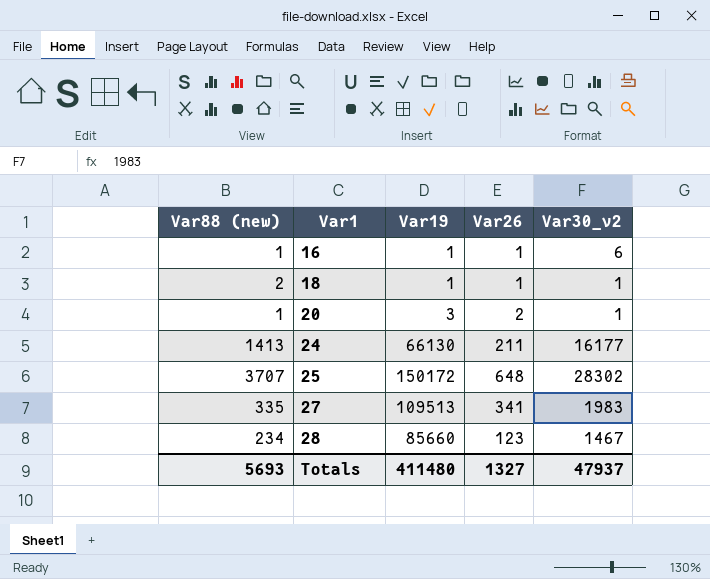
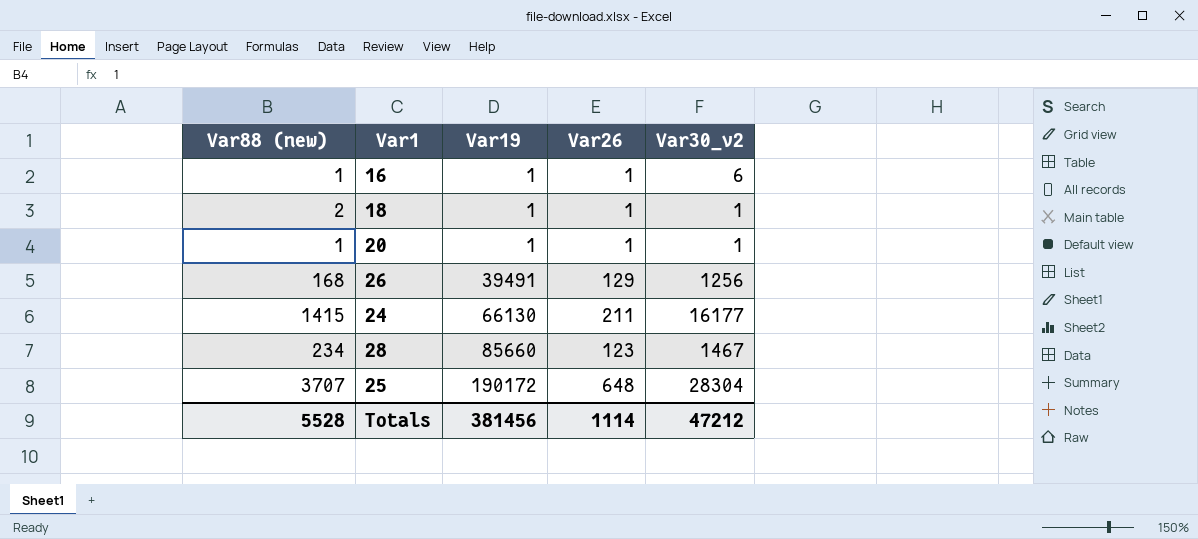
row order: Var1 ascending -> Var19 ascending
row 27: 335 | 109513 | 341 | 1983 -> none
20 | Var19: 3 -> 1
20 | Var26: 2 -> 1
row 26: none -> 168 | 39491 | 129 | 1256
24 | Var88 (new): 1413 -> 1415
25 | Var19: 150172 -> 190172
25 | Var30_v2: 28302 -> 28304
Totals | Var88 (new): 5693 -> 5528
Totals | Var19: 411480 -> 381456
Totals | Var26: 1327 -> 1114
Totals | Var30_v2: 47937 -> 47212

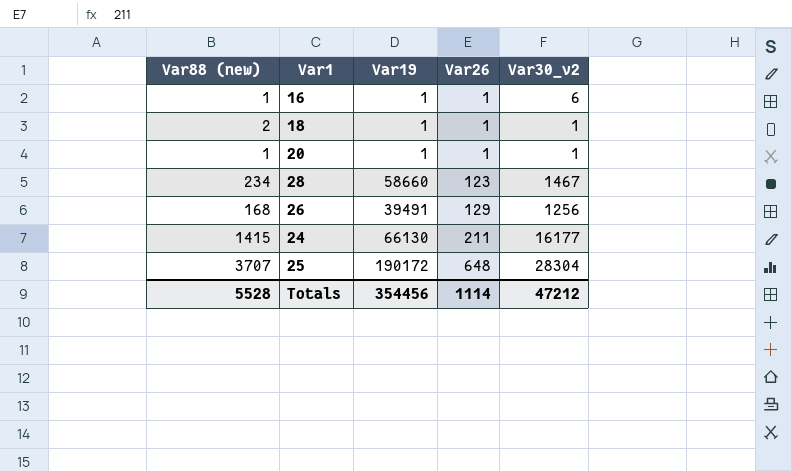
row order: Var19 ascending -> Var26 ascending
28 | Var19: 85660 -> 58660
Totals | Var19: 381456 -> 354456

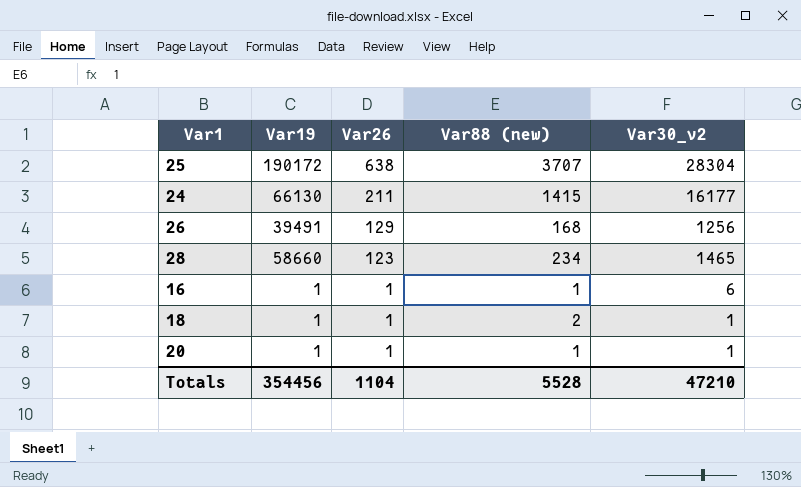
row order: Var26 ascending -> Var26 descending
column Var88 (new) | position: 1 -> 4
25 | Var26: 648 -> 638
28 | Var30_v2: 1467 -> 1465
Totals | Var26: 1114 -> 1104
Totals | Var30_v2: 47212 -> 47210

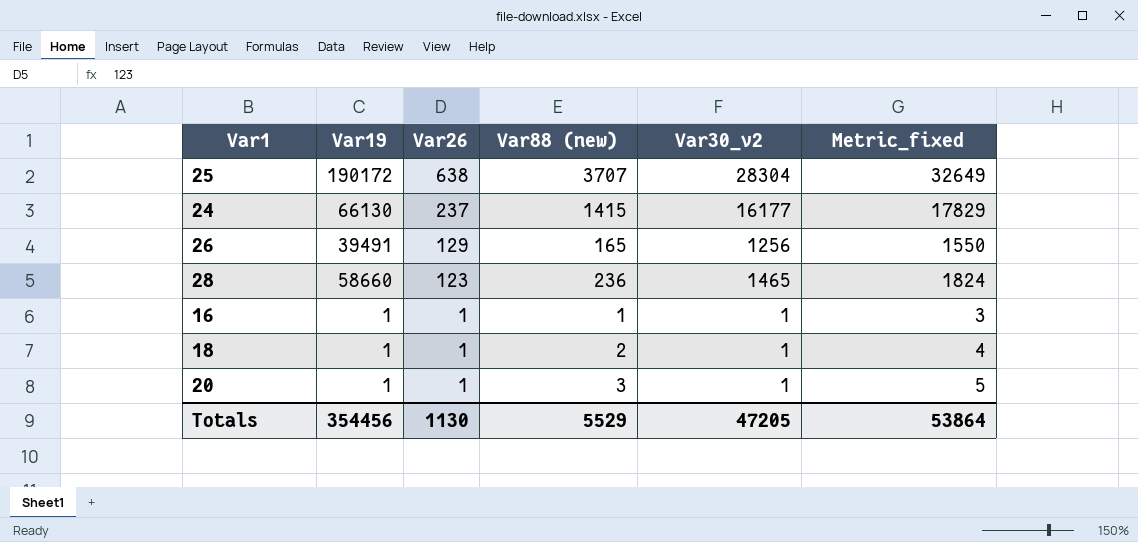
column Metric_fixed | formula: none -> [Var26] + [Var88 (new)] + [Var30_v2]
24 | Var26: 211 -> 237
26 | Var88 (new): 168 -> 165
28 | Var88 (new): 234 -> 236
16 | Var30_v2: 6 -> 1
20 | Var88 (new): 1 -> 3
Totals | Var26: 1104 -> 1130
Totals | Var88 (new): 5528 -> 5529
Totals | Var30_v2: 47210 -> 47205

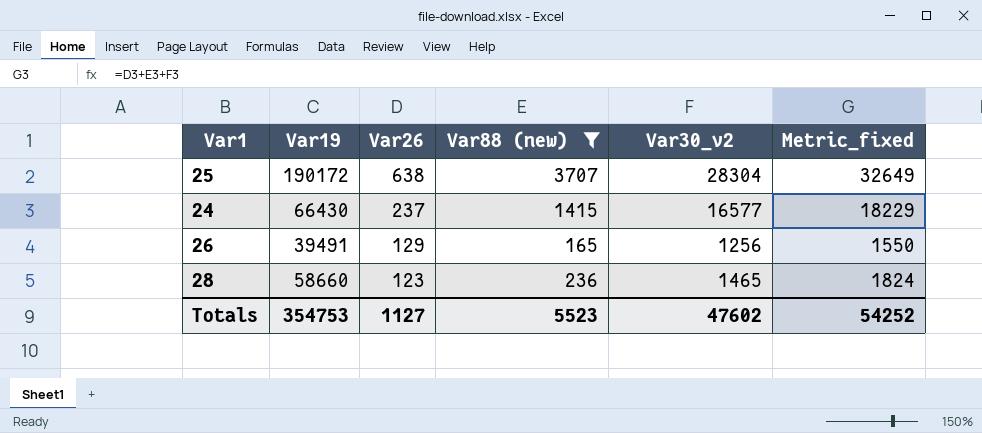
filter: none -> Var88 (new) >= 165
24 | Var19: 66130 -> 66430
24 | Var30_v2: 16177 -> 16577
24 | Metric_fixed: 17829 -> 18229
Totals | Var19: 354456 -> 354753
Totals | Var26: 1130 -> 1127
Totals | Var88 (new): 5529 -> 5523
Totals | Var30_v2: 47205 -> 47602
Totals | Metric_fixed: 53864 -> 54252

